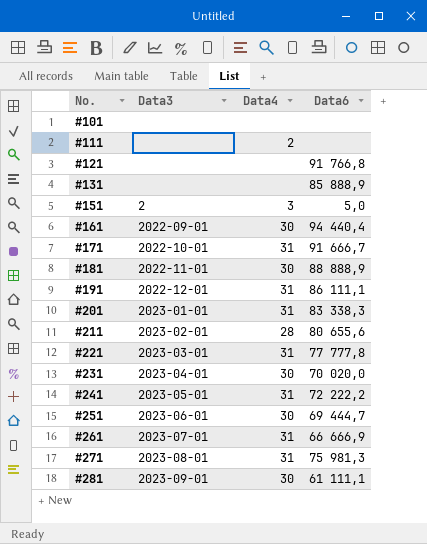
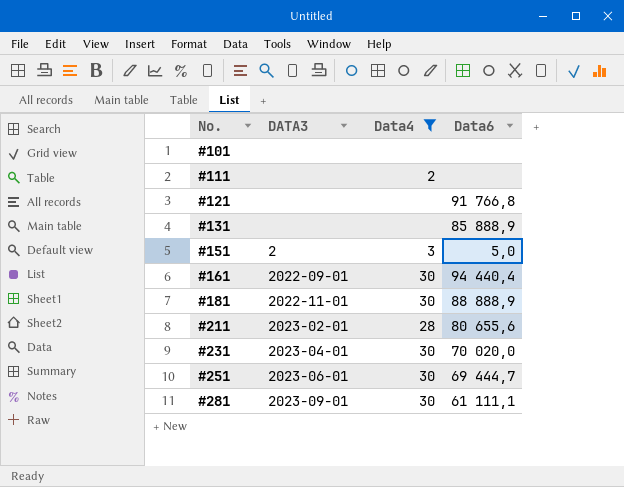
filter: none -> Data4 != 31
column name: Data3 -> DATA3

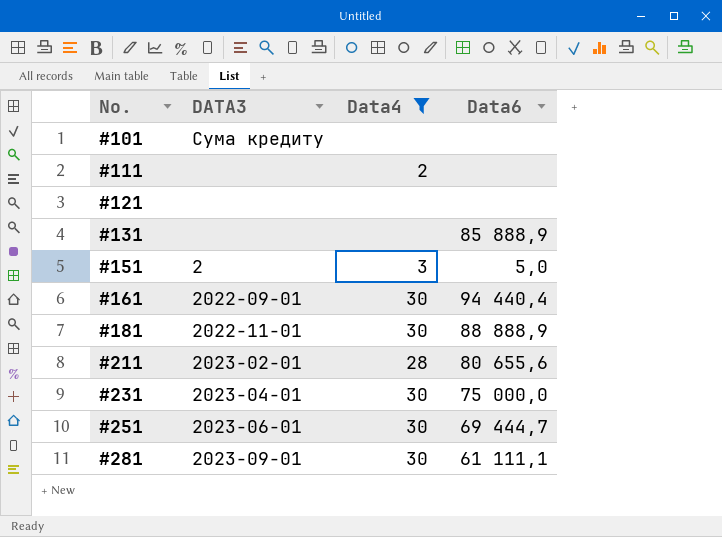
#101 | DATA3: none -> Сума кредиту
#121 | Data6: 91 766,8 -> none
#231 | Data6: 70 020,0 -> 75 000,0

